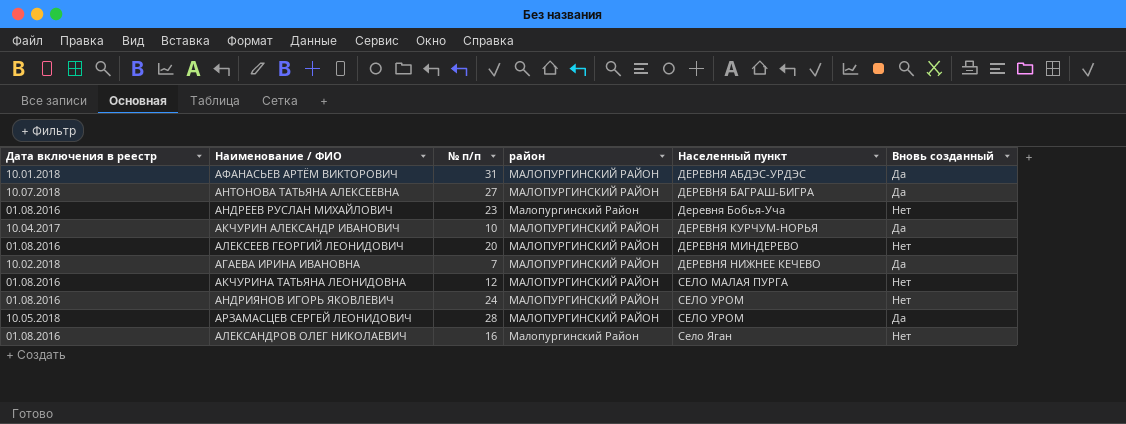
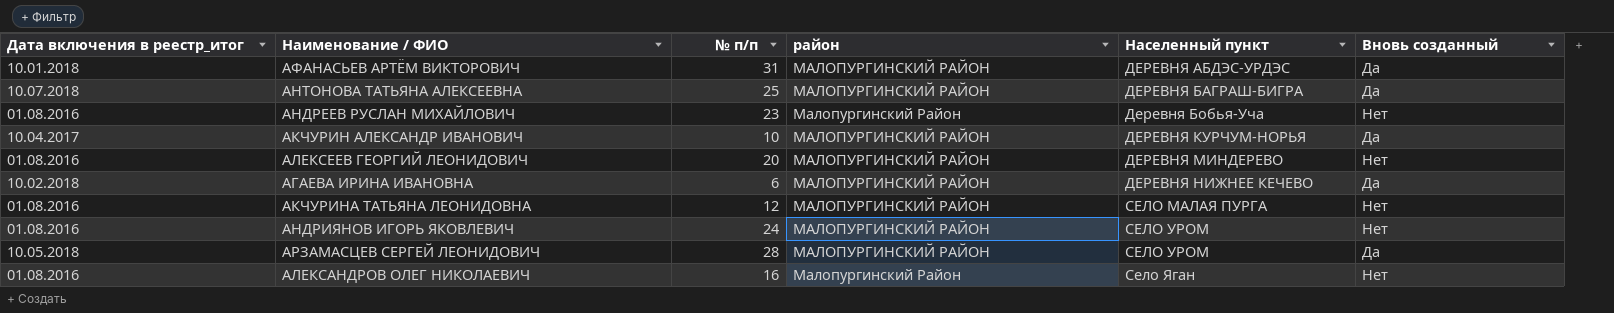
column name: Дата включения в реестр -> Дата включения в реестр_итог
АНТОНОВА ТАТЬЯНА АЛЕКСЕЕВНА | № п/п: 27 -> 25
АГАЕВА ИРИНА ИВАНОВНА | № п/п: 7 -> 6

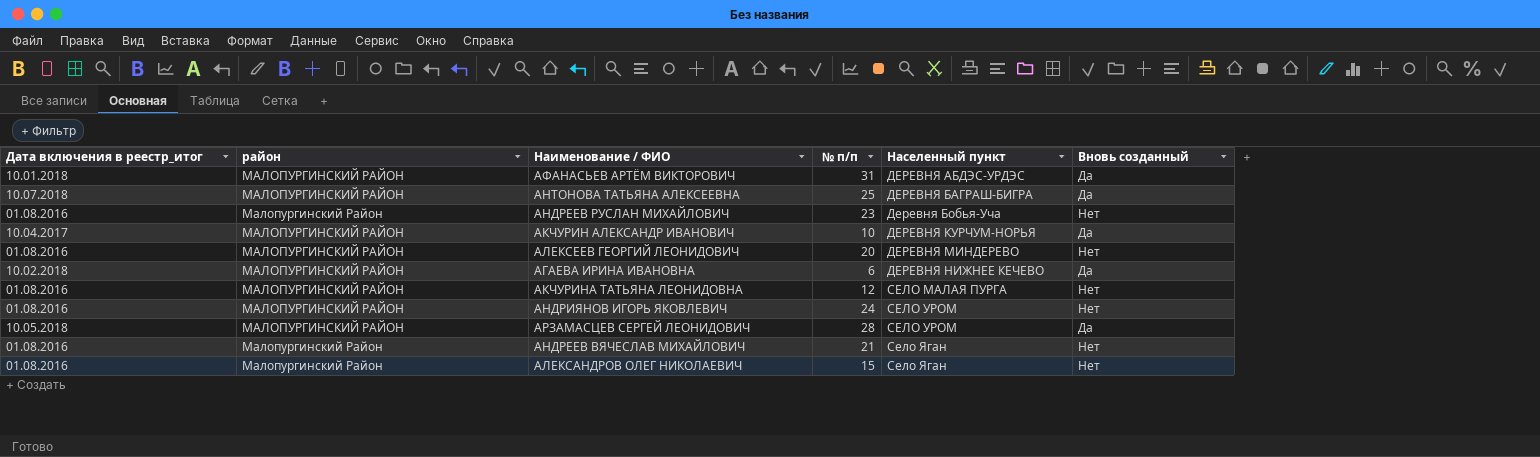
column район | position: 4 -> 2
row АНДРЕЕВ ВЯЧЕСЛАВ МИХАЙЛОВИЧ: none -> 01.08.2016 | Малопургинский Район | 21 | Село Яган | Нет
АЛЕКСАНДРОВ ОЛЕГ НИКОЛАЕВИЧ | № п/п: 16 -> 15

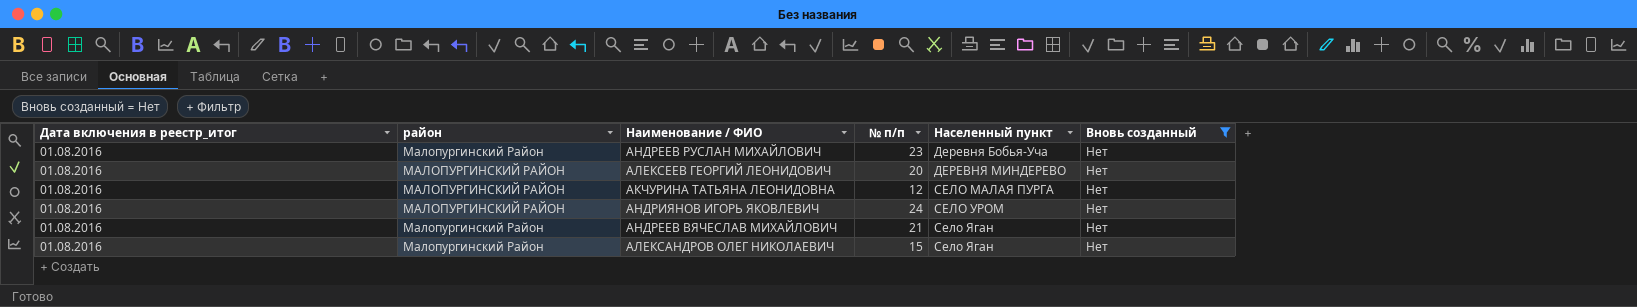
filter: none -> Вновь созданный = Нет

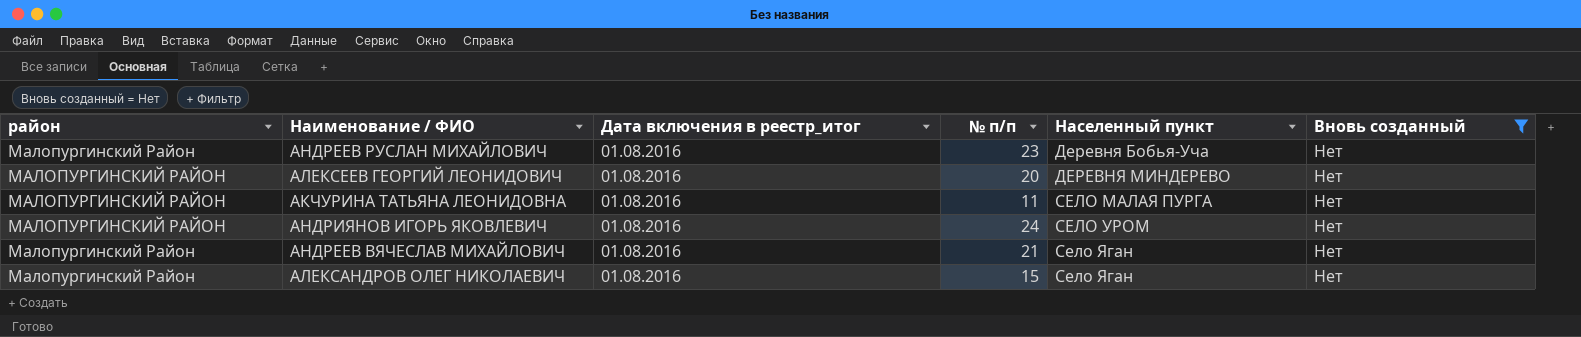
column Дата включения в реестр_итог | position: 1 -> 3
АКЧУРИНА ТАТЬЯНА ЛЕОНИДОВНА | № п/п: 12 -> 11

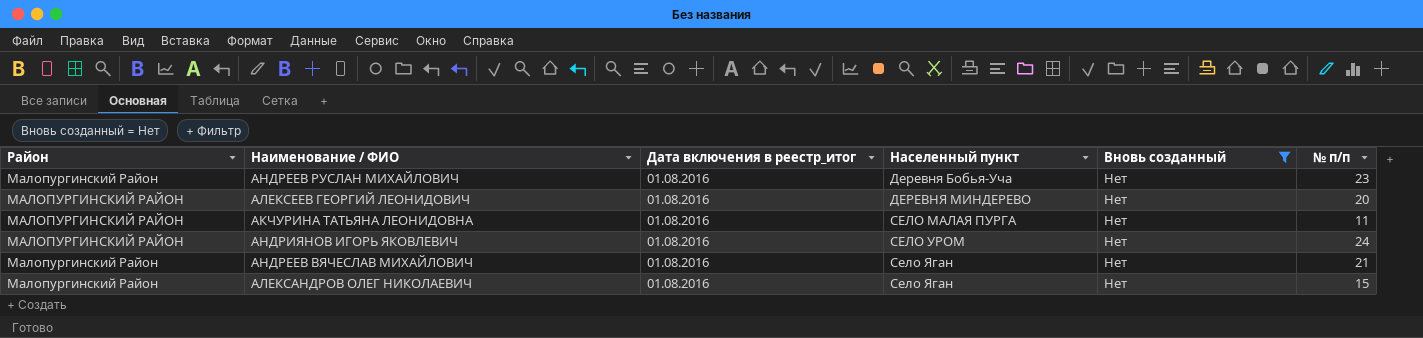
column name: район -> Район
column № п/п | position: 4 -> 6

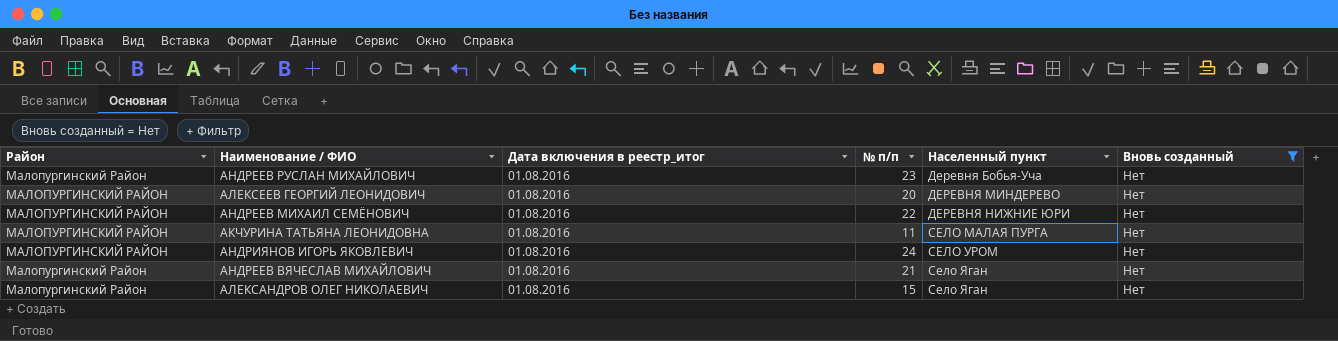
column № п/п | position: 6 -> 4
row АНДРЕЕВ МИХАИЛ СЕМЁНОВИЧ: none -> МАЛОПУРГИНСКИЙ РАЙОН | 01.08.2016 | 22 | ДЕРЕВНЯ НИЖНИЕ ЮРИ | Нет

